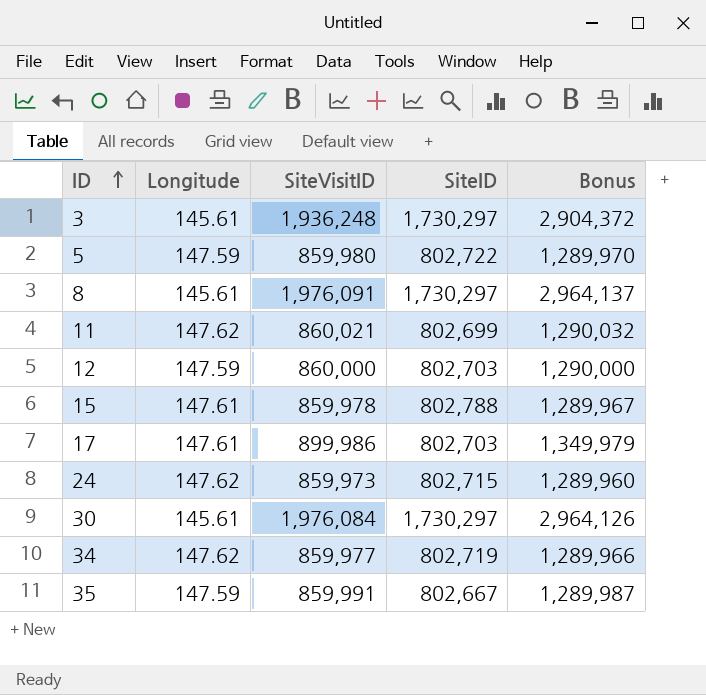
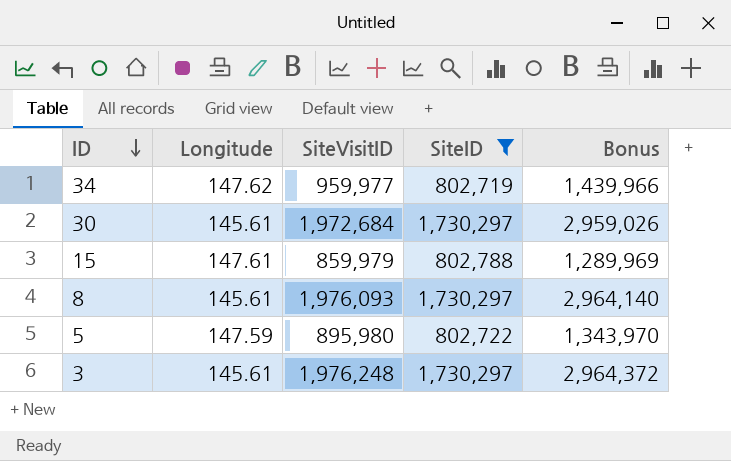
filter: none -> SiteID >= 802,719
row order: ID ascending -> ID descending
34 | SiteVisitID: 859,977 -> 959,977
34 | Bonus: 1,289,966 -> 1,439,966
30 | SiteVisitID: 1,976,084 -> 1,972,684
30 | Bonus: 2,964,126 -> 2,959,026
15 | SiteVisitID: 859,978 -> 859,979
15 | Bonus: 1,289,967 -> 1,289,969
8 | SiteVisitID: 1,976,091 -> 1,976,093
8 | Bonus: 2,964,137 -> 2,964,140
5 | SiteVisitID: 859,980 -> 895,980
5 | Bonus: 1,289,970 -> 1,343,970
3 | SiteVisitID: 1,936,248 -> 1,976,248
3 | Bonus: 2,904,372 -> 2,964,372

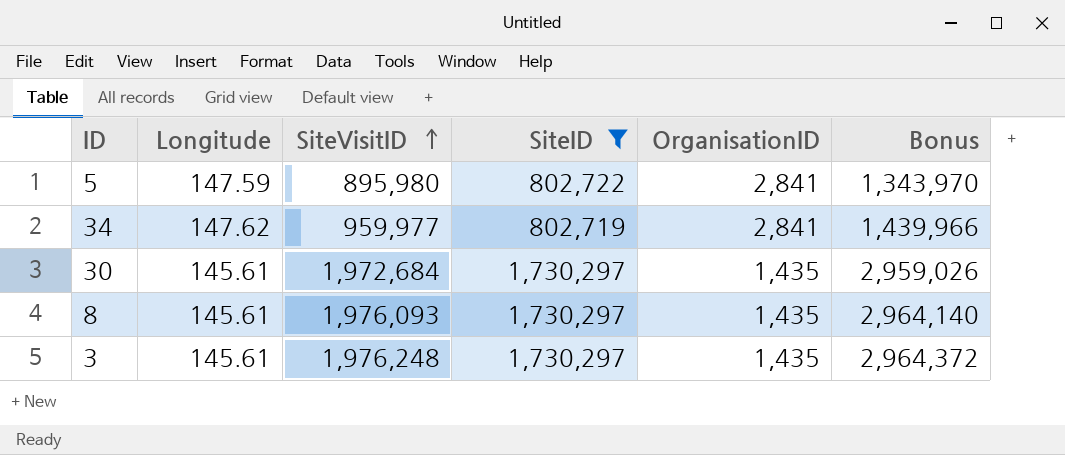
row order: ID descending -> SiteVisitID ascending
column OrganisationID | position: none -> 5
row 15: 147.61 | 859,979 | 802,788 | 1,289,969 -> none

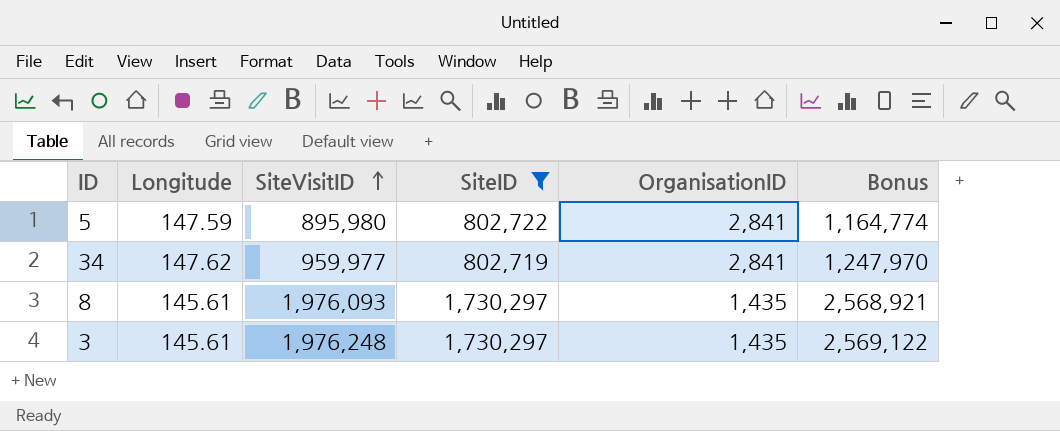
column Bonus | formula: [SiteVisitID] * 1.5 -> [SiteVisitID] * 1.3
row 30: 145.61 | 1,972,684 | 1,730,297 | 1,435 | 2,959,026 -> none

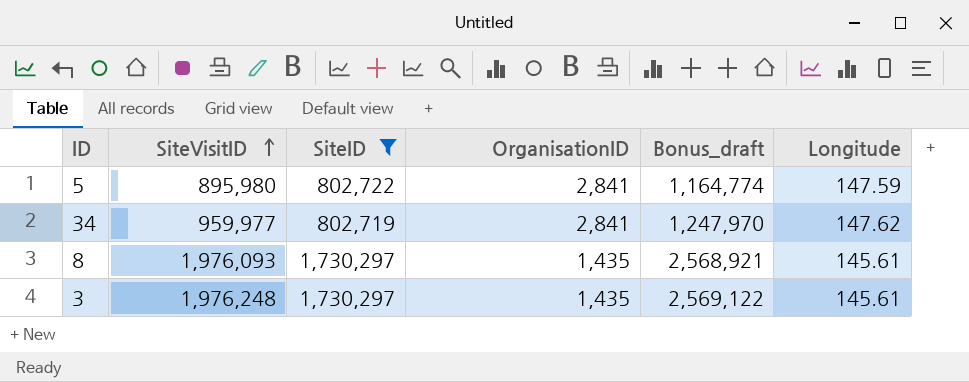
column name: Bonus -> Bonus_draft
column Longitude | position: 2 -> 6

